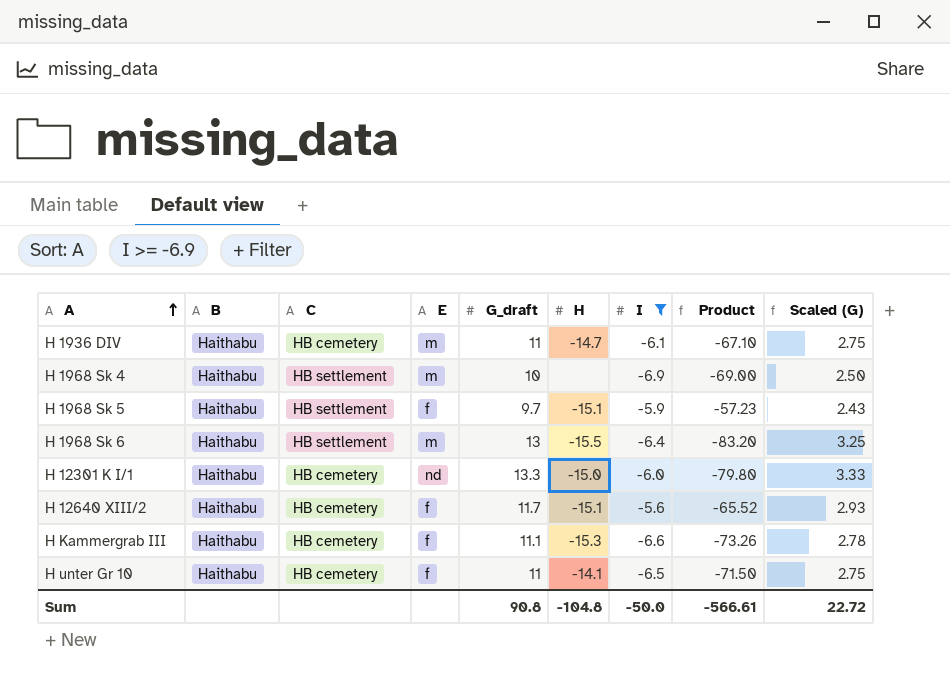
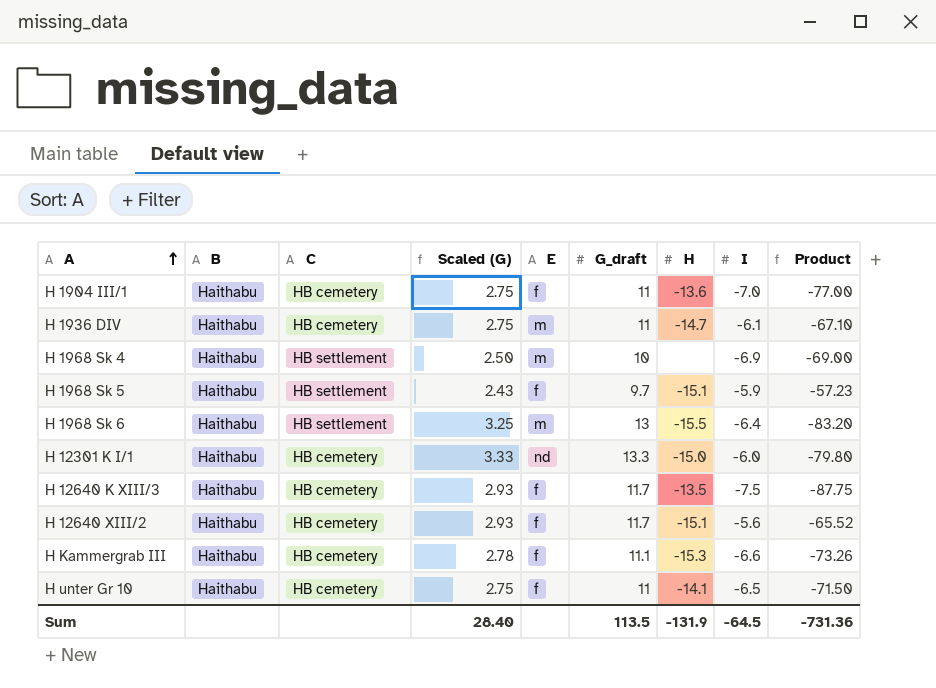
filter: I >= -6.9 -> none
column Scaled (G) | position: 9 -> 4
Sum | Scaled (G): 22.72 -> 28.40
Sum | G_draft: 90.8 -> 113.5
Sum | H: -104.8 -> -131.9
Sum | I: -50.0 -> -64.5
Sum | Product: -566.61 -> -731.36

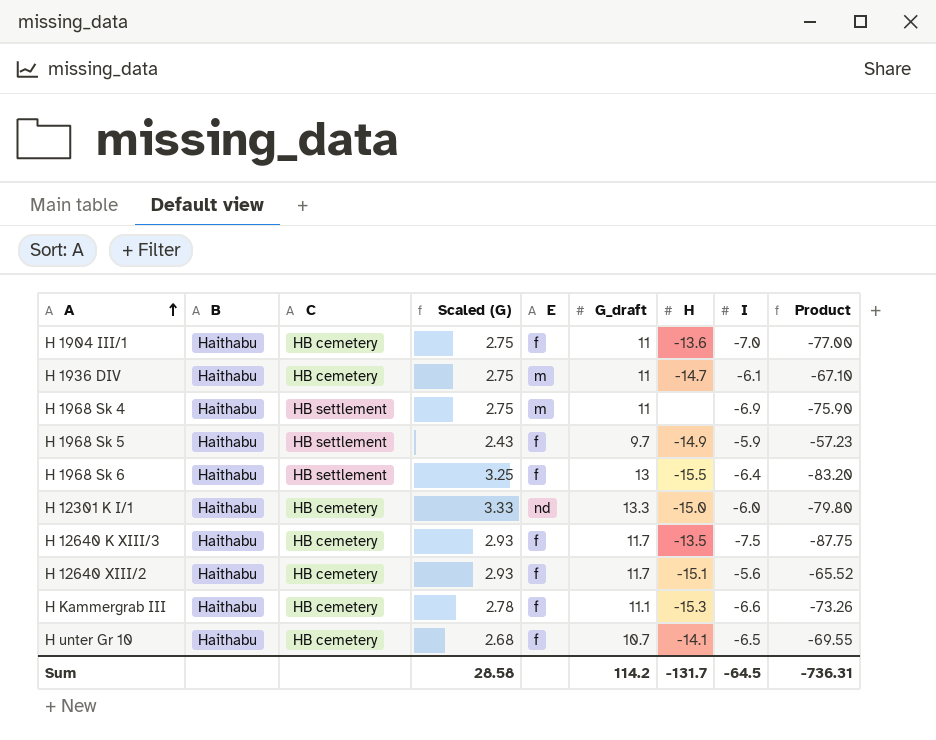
H 1968 Sk 4 | Scaled (G): 2.50 -> 2.75
H 1968 Sk 4 | G_draft: 10 -> 11
H 1968 Sk 4 | Product: -69.00 -> -75.90
H 1968 Sk 5 | H: -15.1 -> -14.9
H 1968 Sk 6 | E: m -> f
H unter Gr 10 | Scaled (G): 2.75 -> 2.68
H unter Gr 10 | G_draft: 11 -> 10.7
H unter Gr 10 | Product: -71.50 -> -69.55
Sum | Scaled (G): 28.40 -> 28.58
Sum | G_draft: 113.5 -> 114.2
Sum | H: -131.9 -> -131.7
Sum | Product: -731.36 -> -736.31

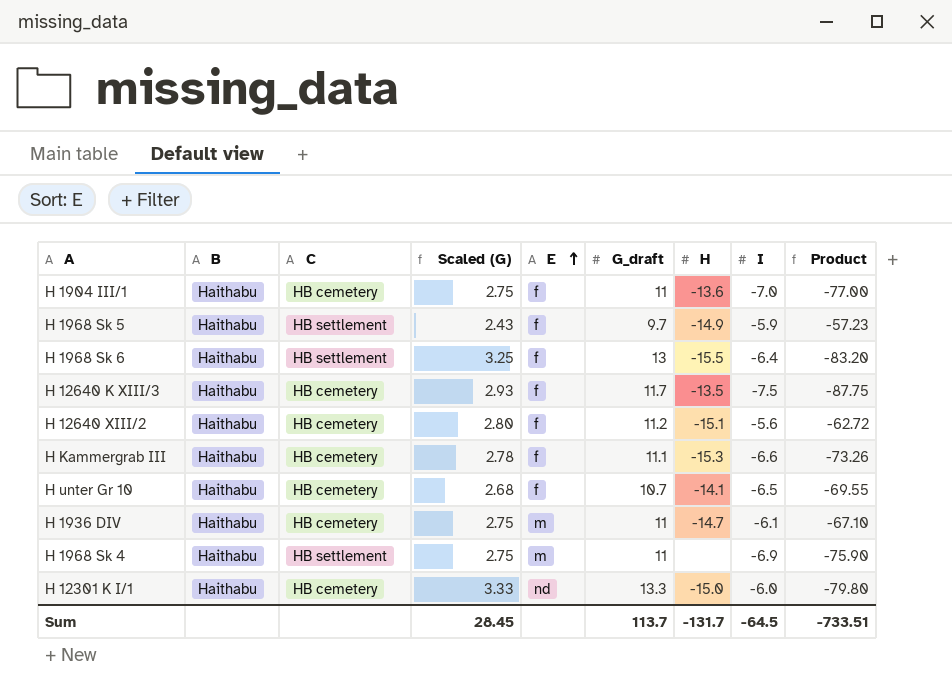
row order: A ascending -> E ascending
H 12640 XIII/2 | Scaled (G): 2.93 -> 2.80
H 12640 XIII/2 | G_draft: 11.7 -> 11.2
H 12640 XIII/2 | Product: -65.52 -> -62.72
Sum | Scaled (G): 28.58 -> 28.45
Sum | G_draft: 114.2 -> 113.7
Sum | Product: -736.31 -> -733.51

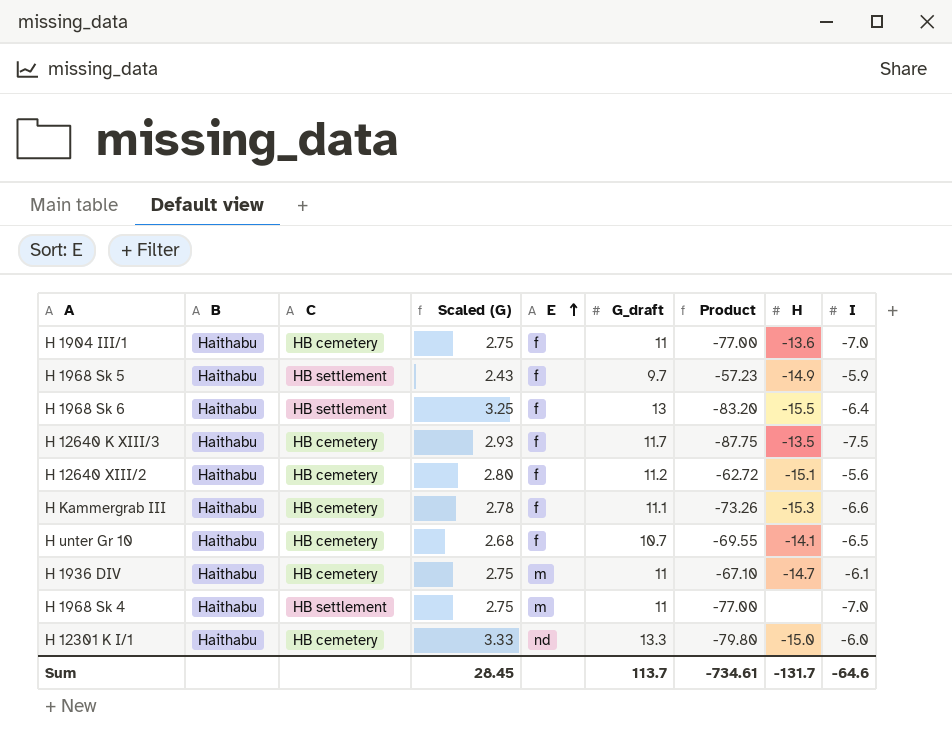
column Product | position: 9 -> 7
H 1968 Sk 4 | Product: -75.90 -> -77.00
H 1968 Sk 4 | I: -6.9 -> -7.0
Sum | Product: -733.51 -> -734.61
Sum | I: -64.5 -> -64.6

